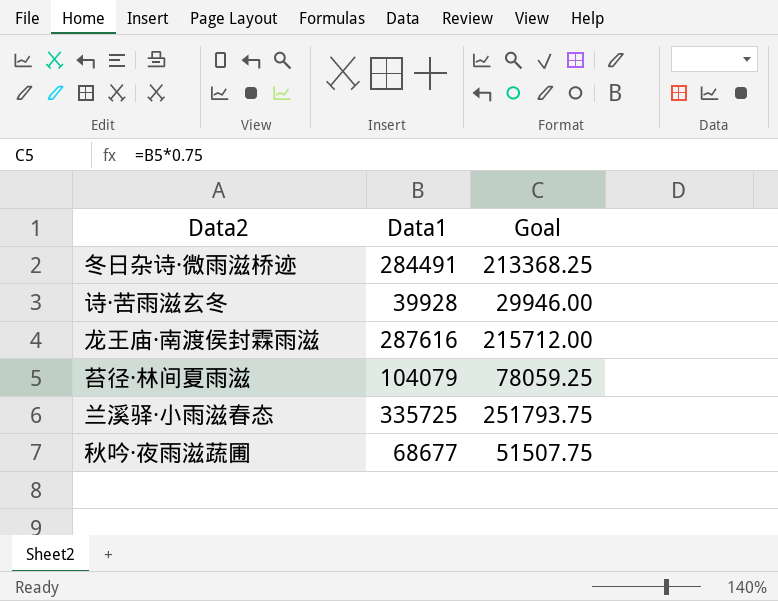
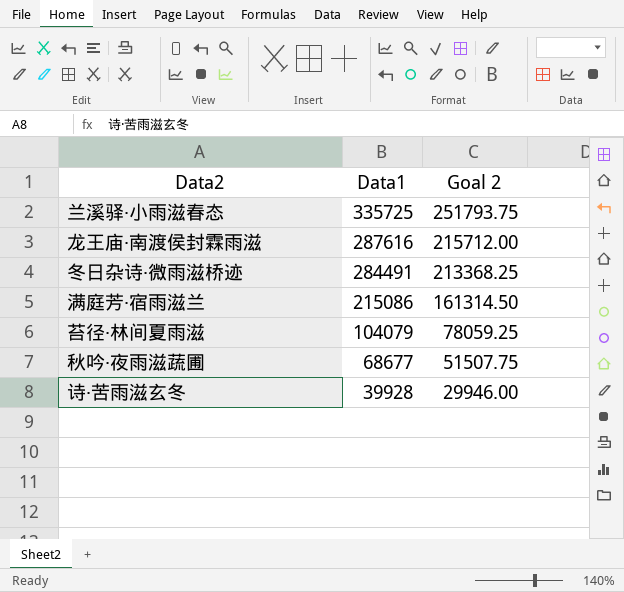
row order: none -> Data1 descending
column name: Goal -> Goal 2
row 满庭芳·宿雨滋兰: none -> 215086 | 161314.50

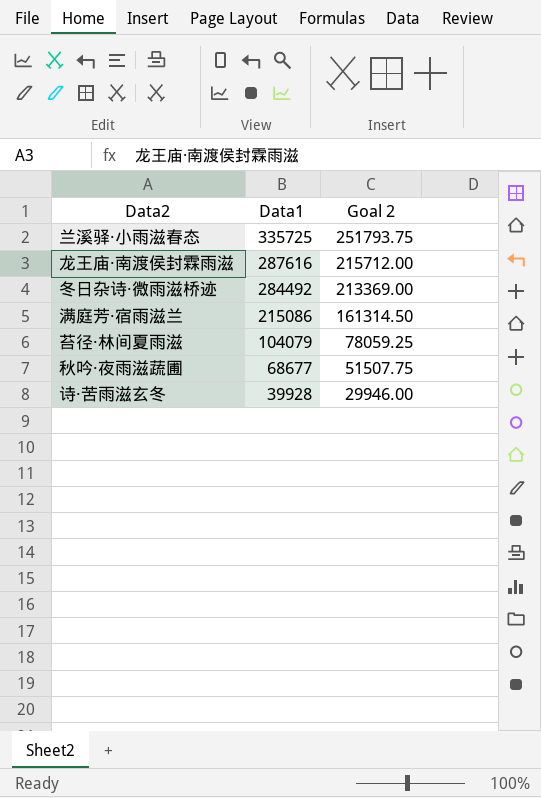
冬日杂诗·微雨滋桥迹 | Data1: 284491 -> 284492
冬日杂诗·微雨滋桥迹 | Goal 2: 213368.25 -> 213369.00

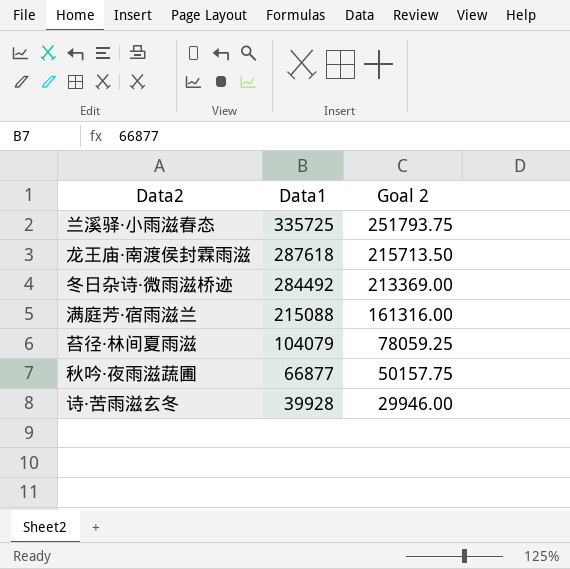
龙王庙·南渡侯封霖雨滋 | Data1: 287616 -> 287618
龙王庙·南渡侯封霖雨滋 | Goal 2: 215712.00 -> 215713.50
满庭芳·宿雨滋兰 | Data1: 215086 -> 215088
满庭芳·宿雨滋兰 | Goal 2: 161314.50 -> 161316.00
秋吟·夜雨滋蔬圃 | Data1: 68677 -> 66877
秋吟·夜雨滋蔬圃 | Goal 2: 51507.75 -> 50157.75

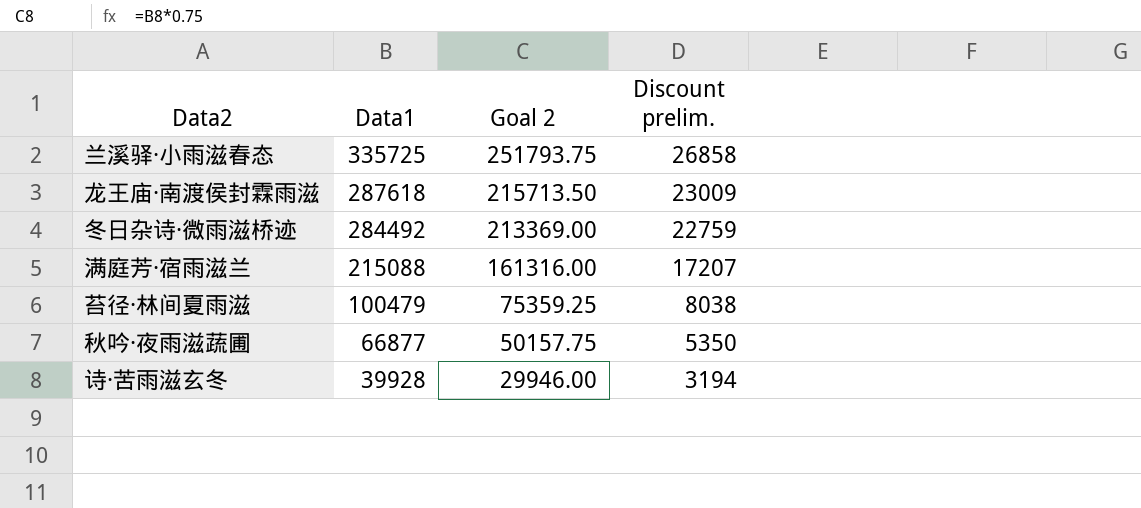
column Discount prelim. | formula: none -> [Data1] * 0.08
苔径·林间夏雨滋 | Data1: 104079 -> 100479
苔径·林间夏雨滋 | Goal 2: 78059.25 -> 75359.25

